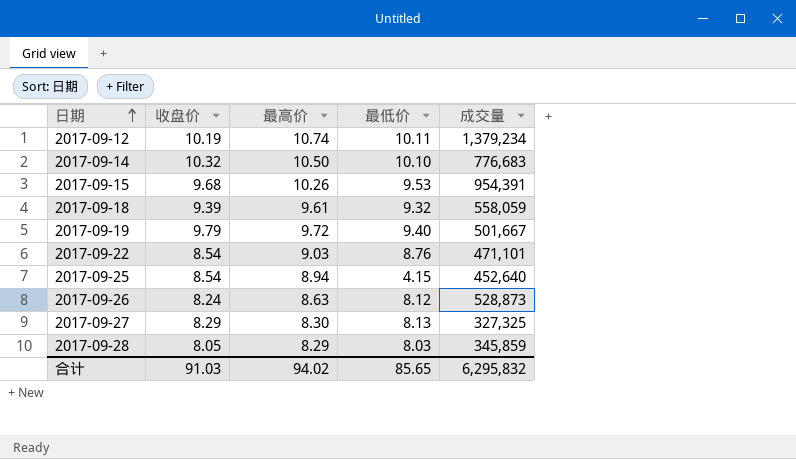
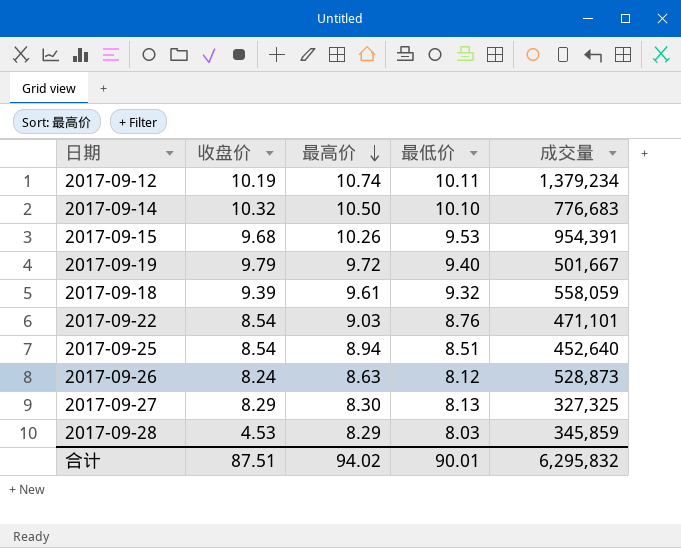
row order: 日期 ascending -> 最高价 descending
2017-09-25 | 最低价: 4.15 -> 8.51
2017-09-28 | 收盘价: 8.05 -> 4.53
合计 | 收盘价: 91.03 -> 87.51
合计 | 最低价: 85.65 -> 90.01

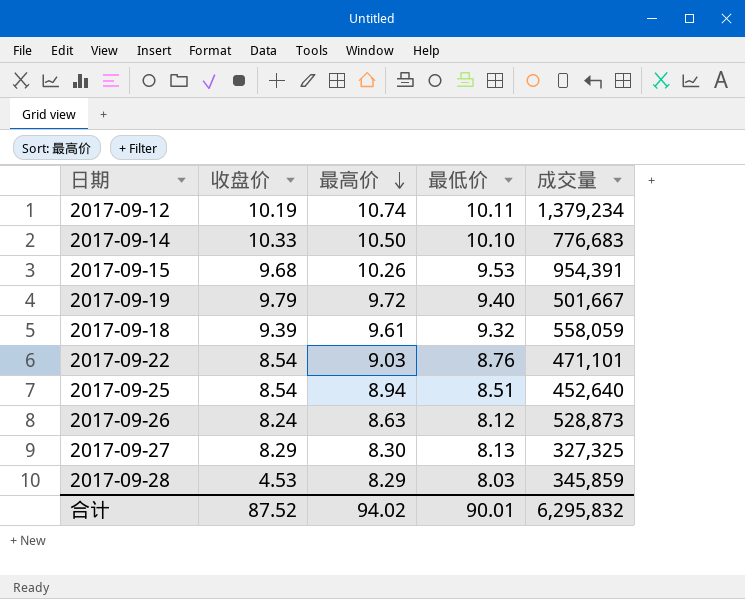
2017-09-14 | 收盘价: 10.32 -> 10.33
合计 | 收盘价: 87.51 -> 87.52

